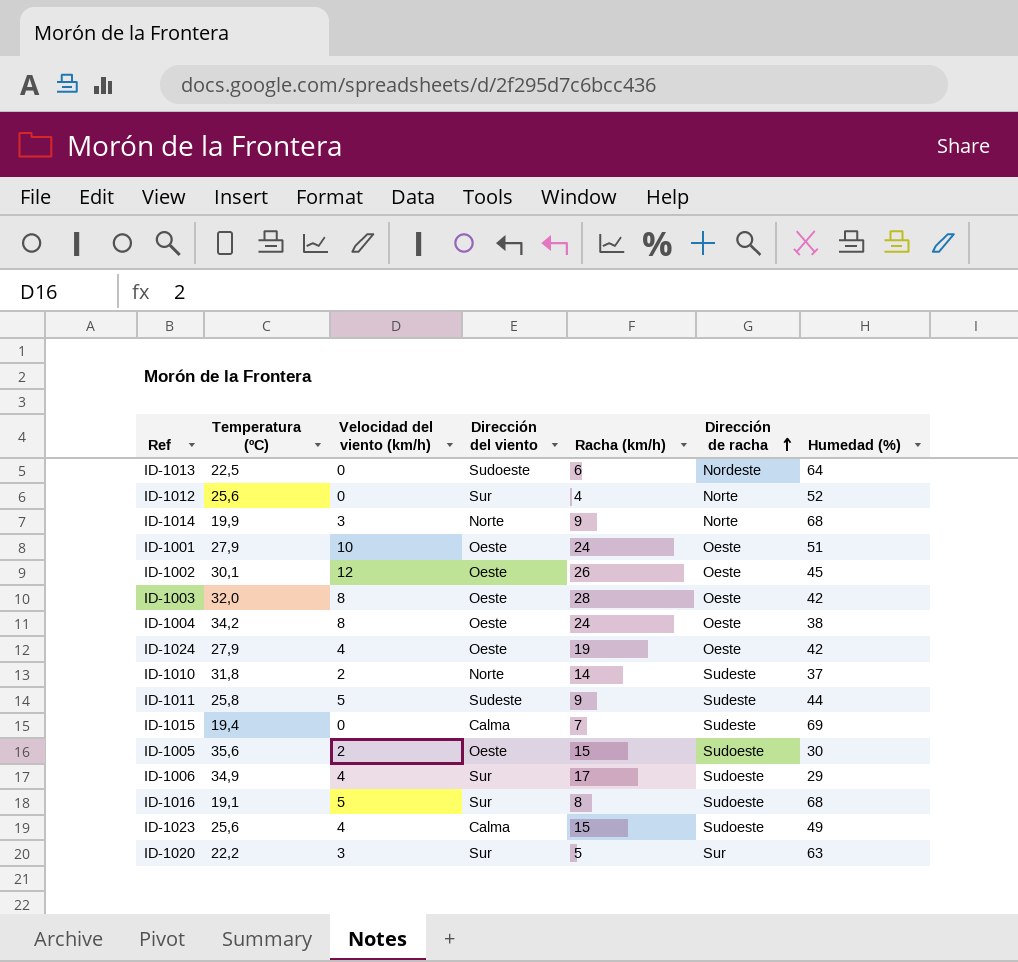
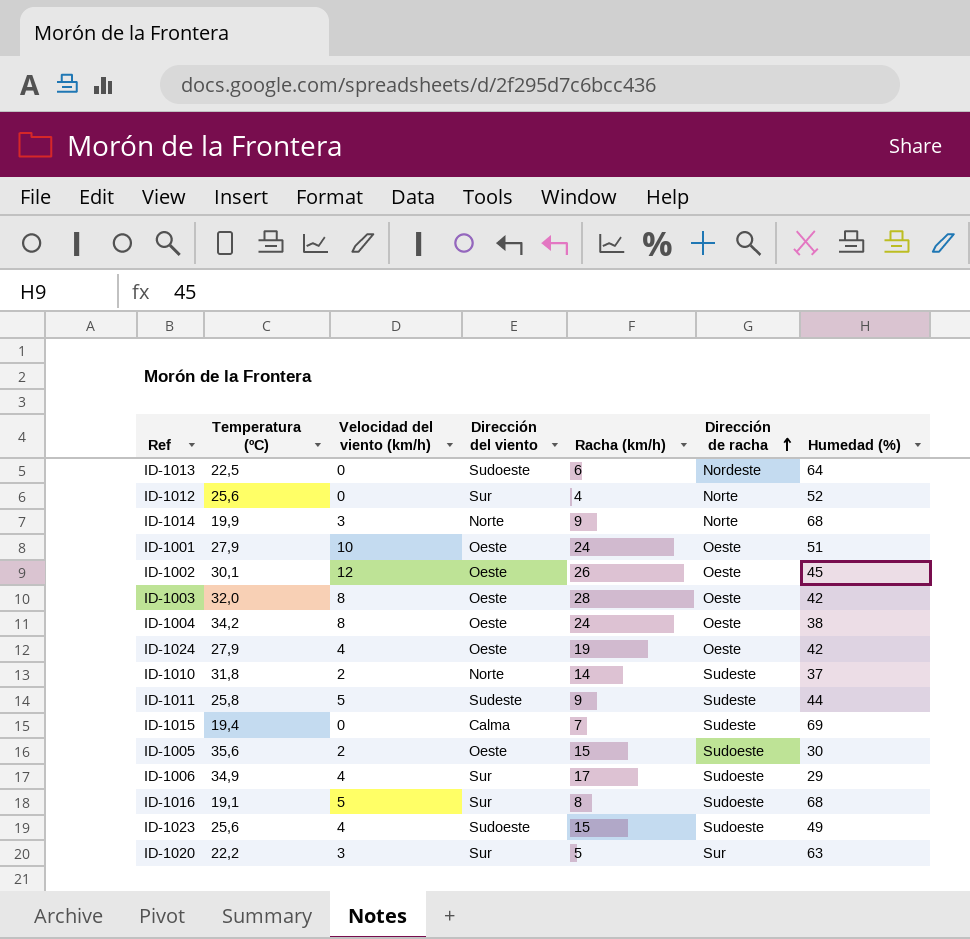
ID-1023 | Dirección del viento: Calma -> Sudoeste

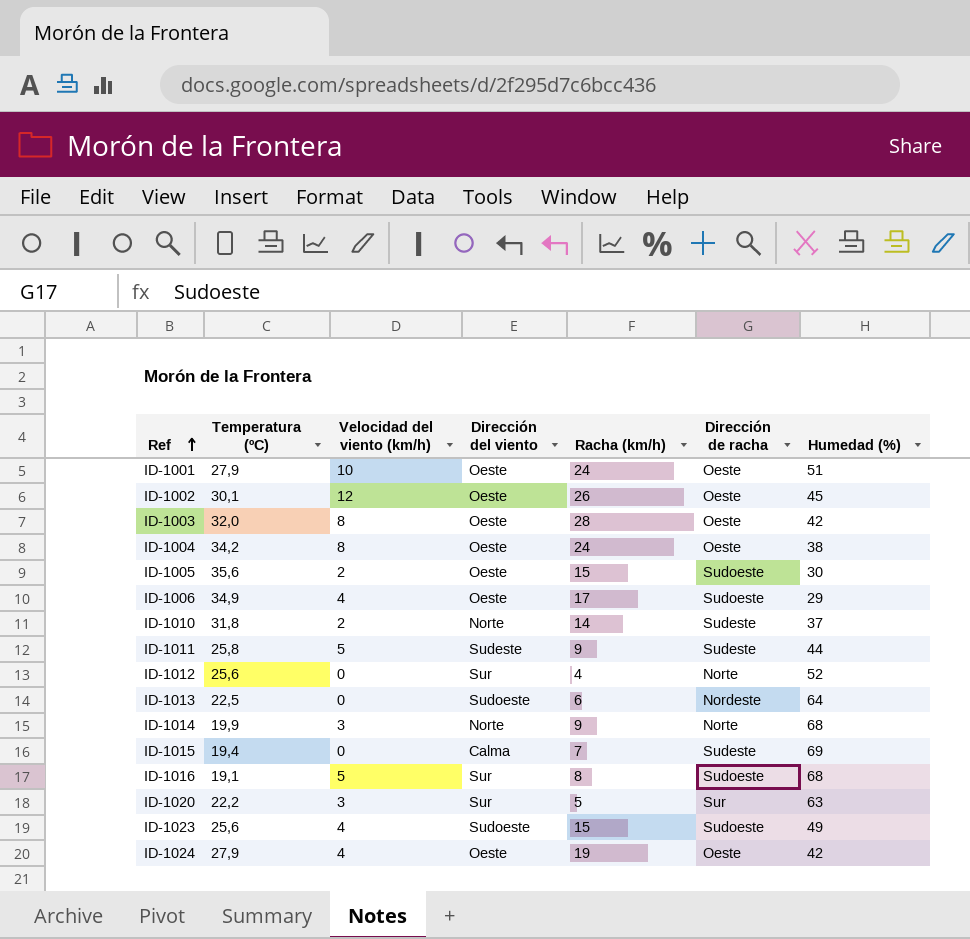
row order: Dirección de racha ascending -> Ref ascending
ID-1006 | Dirección del viento: Sur -> Oeste

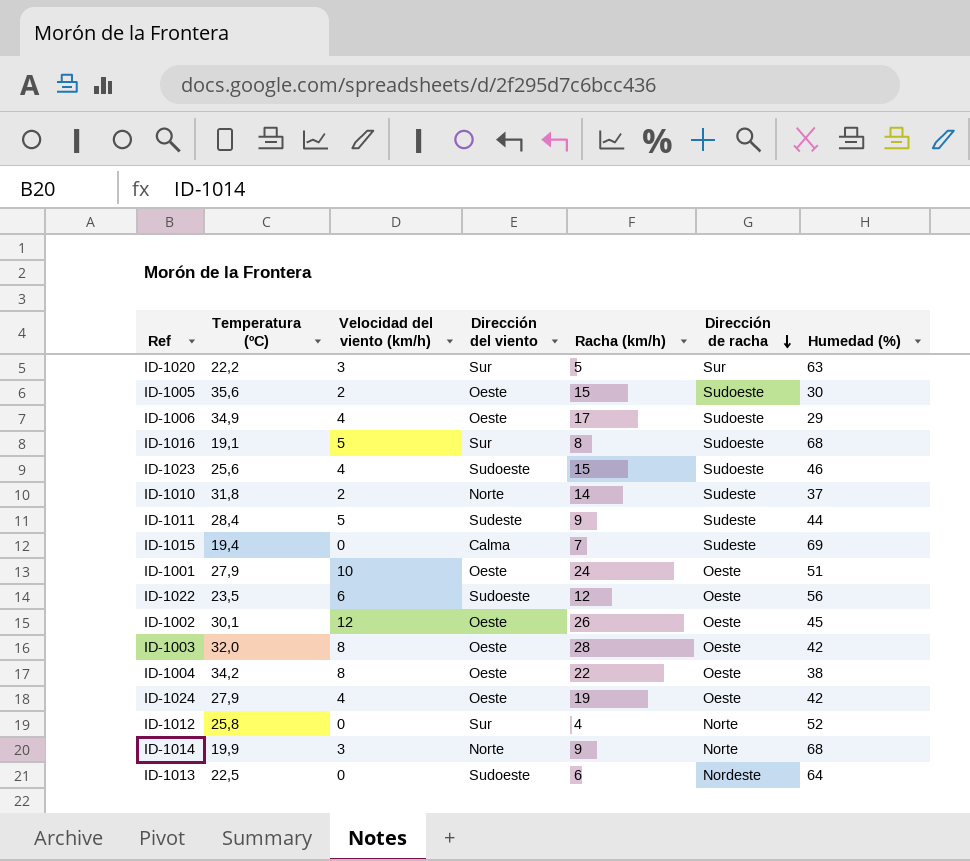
row order: Ref ascending -> Dirección de racha descending
ID-1023 | Humedad (%): 49 -> 46
ID-1011 | Temperatura (ºC): 25,8 -> 28,4
row ID-1022: none -> 23,5 | 6 | Sudoeste | 12 | Oeste | 56
ID-1004 | Racha (km/h): 24 -> 22
ID-1012 | Temperatura (ºC): 25,6 -> 25,8

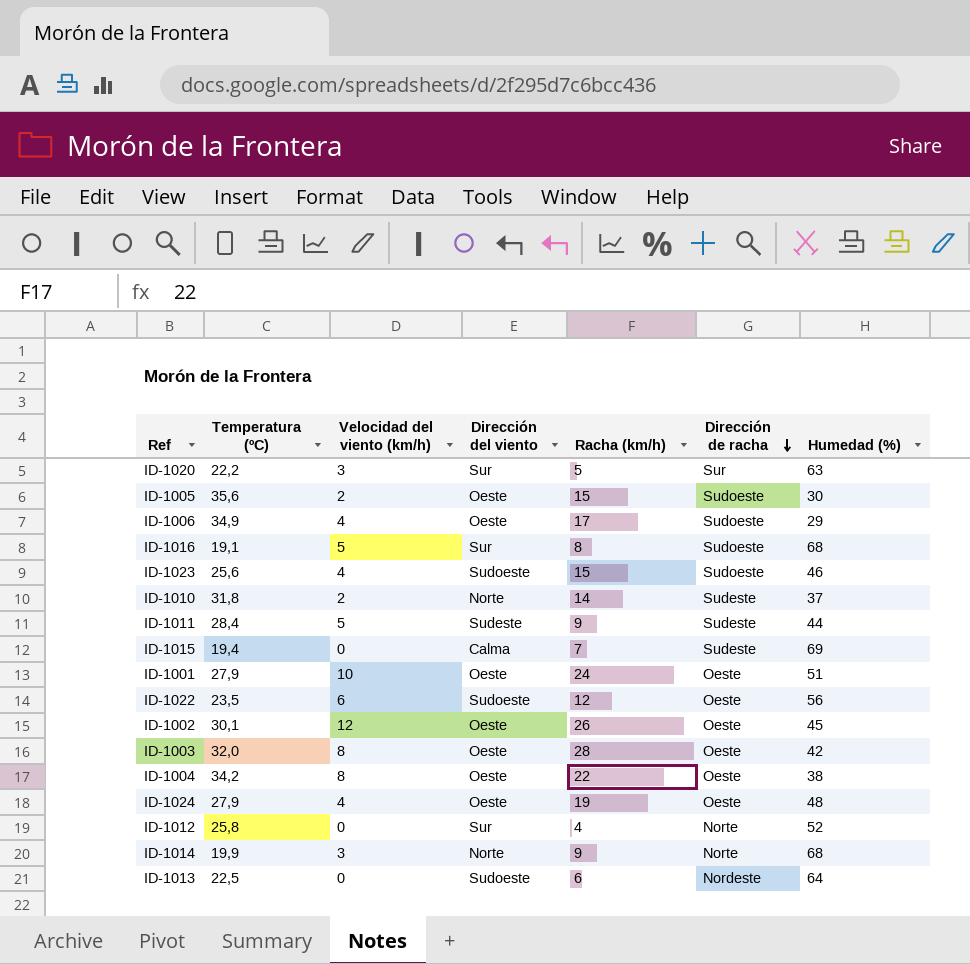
ID-1024 | Humedad (%): 42 -> 48

